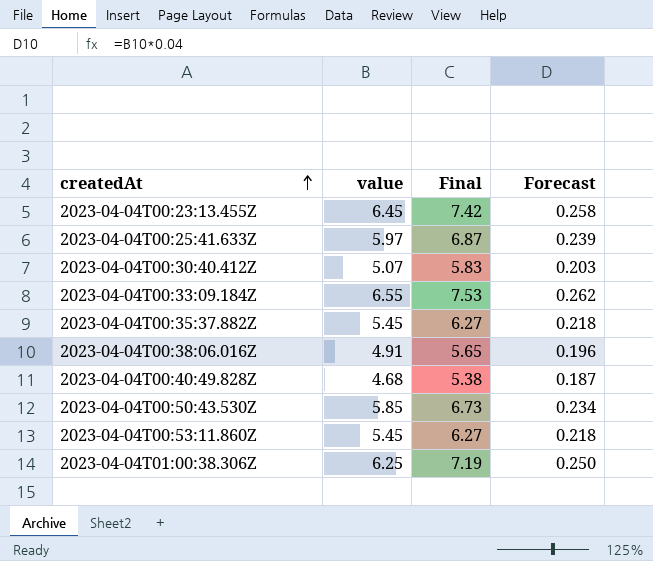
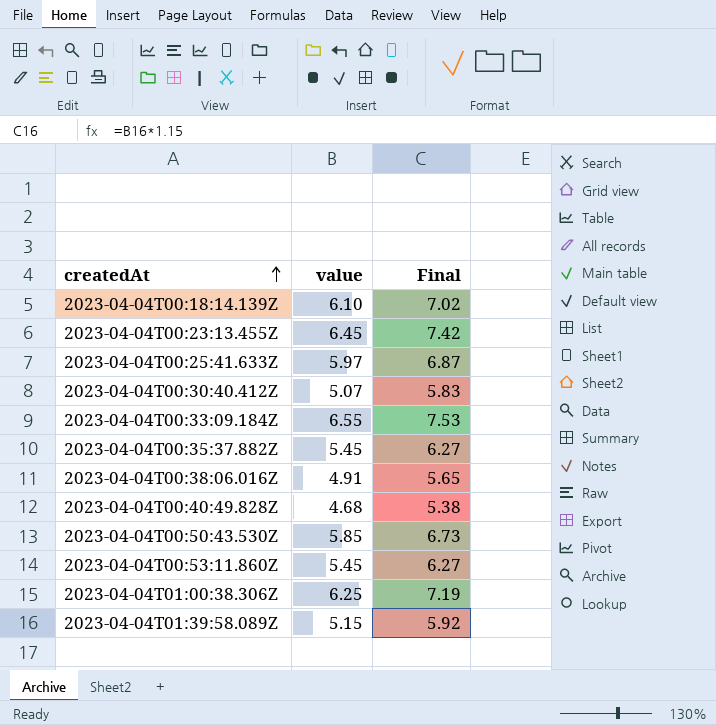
column Forecast | formula: [value] * 0.04 -> none
row 2023-04-04T00:18:14.139Z: none -> 6.10 | 7.02
row 2023-04-04T01:39:58.089Z: none -> 5.15 | 5.92

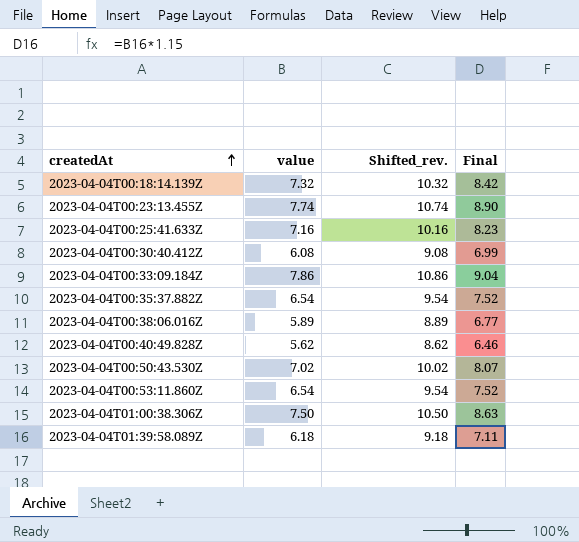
column Shifted_rev. | formula: none -> [value] + 3
2023-04-04T00:18:14.139Z | value: 6.10 -> 7.32
2023-04-04T00:18:14.139Z | Final: 7.02 -> 8.42
2023-04-04T00:23:13.455Z | value: 6.45 -> 7.74
2023-04-04T00:23:13.455Z | Final: 7.42 -> 8.90
2023-04-04T00:25:41.633Z | value: 5.97 -> 7.16
2023-04-04T00:25:41.633Z | Final: 6.87 -> 8.23
2023-04-04T00:30:40.412Z | value: 5.07 -> 6.08
2023-04-04T00:30:40.412Z | Final: 5.83 -> 6.99
2023-04-04T00:33:09.184Z | value: 6.55 -> 7.86
2023-04-04T00:33:09.184Z | Final: 7.53 -> 9.04
2023-04-04T00:35:37.882Z | value: 5.45 -> 6.54
2023-04-04T00:35:37.882Z | Final: 6.27 -> 7.52
2023-04-04T00:38:06.016Z | value: 4.91 -> 5.89
2023-04-04T00:38:06.016Z | Final: 5.65 -> 6.77
2023-04-04T00:40:49.828Z | value: 4.68 -> 5.62
2023-04-04T00:40:49.828Z | Final: 5.38 -> 6.46
2023-04-04T00:50:43.530Z | value: 5.85 -> 7.02
2023-04-04T00:50:43.530Z | Final: 6.73 -> 8.07
2023-04-04T00:53:11.860Z | value: 5.45 -> 6.54
2023-04-04T00:53:11.860Z | Final: 6.27 -> 7.52
2023-04-04T01:00:38.306Z | value: 6.25 -> 7.50
2023-04-04T01:00:38.306Z | Final: 7.19 -> 8.63
2023-04-04T01:39:58.089Z | value: 5.15 -> 6.18
2023-04-04T01:39:58.089Z | Final: 5.92 -> 7.11

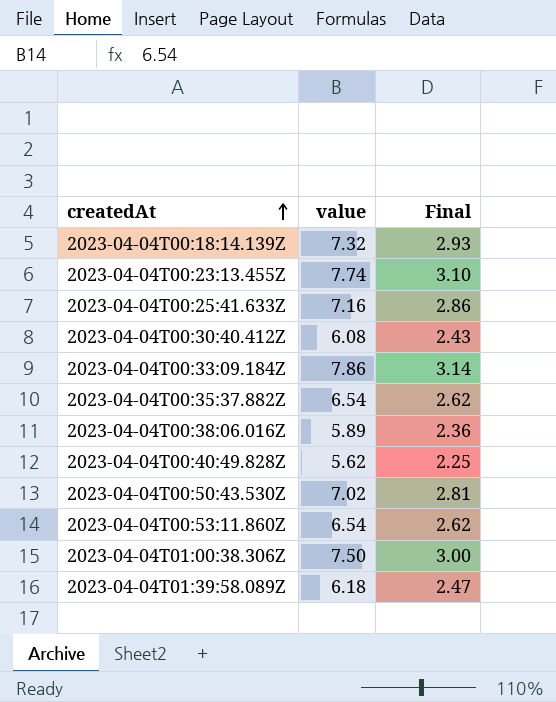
column Shifted_rev. | formula: [value] + 3 -> none
column Final | formula: [value] * 1.15 -> [value] * 0.4

